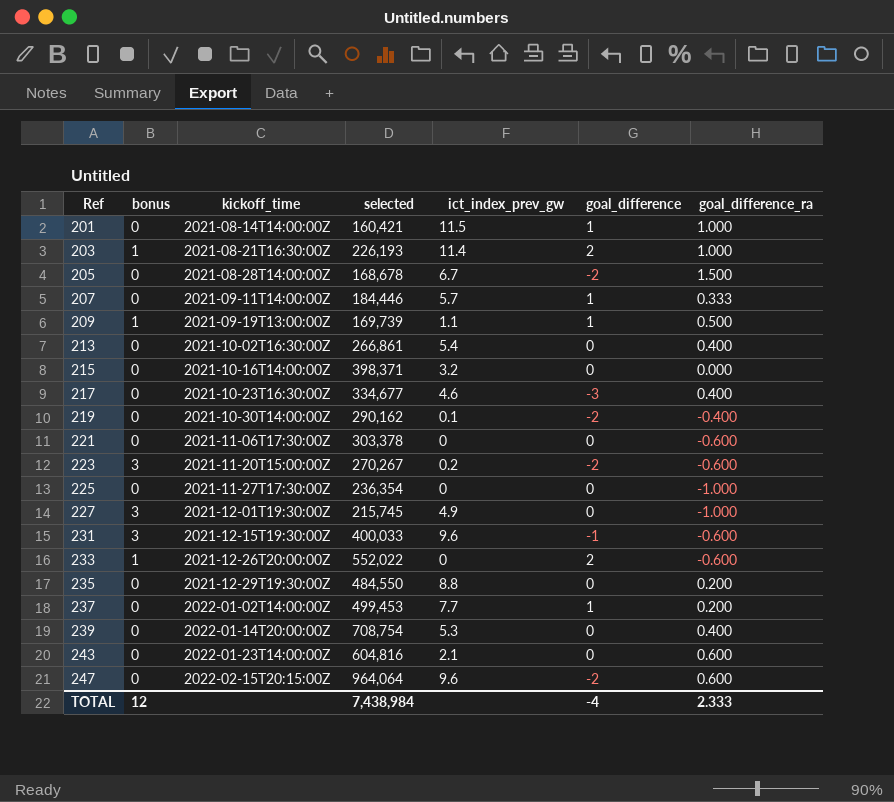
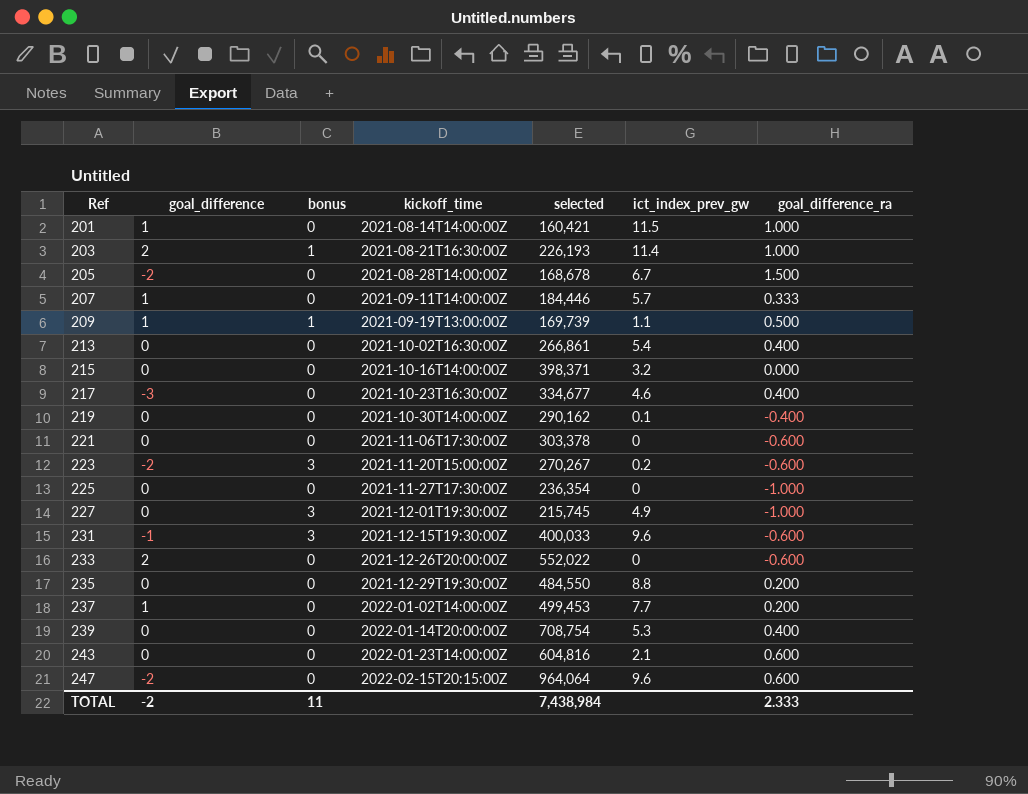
column goal_difference | position: 6 -> 2
219 | goal_difference: -2 -> 0
233 | bonus: 1 -> 0
TOTAL | goal_difference: -4 -> -2
TOTAL | bonus: 12 -> 11

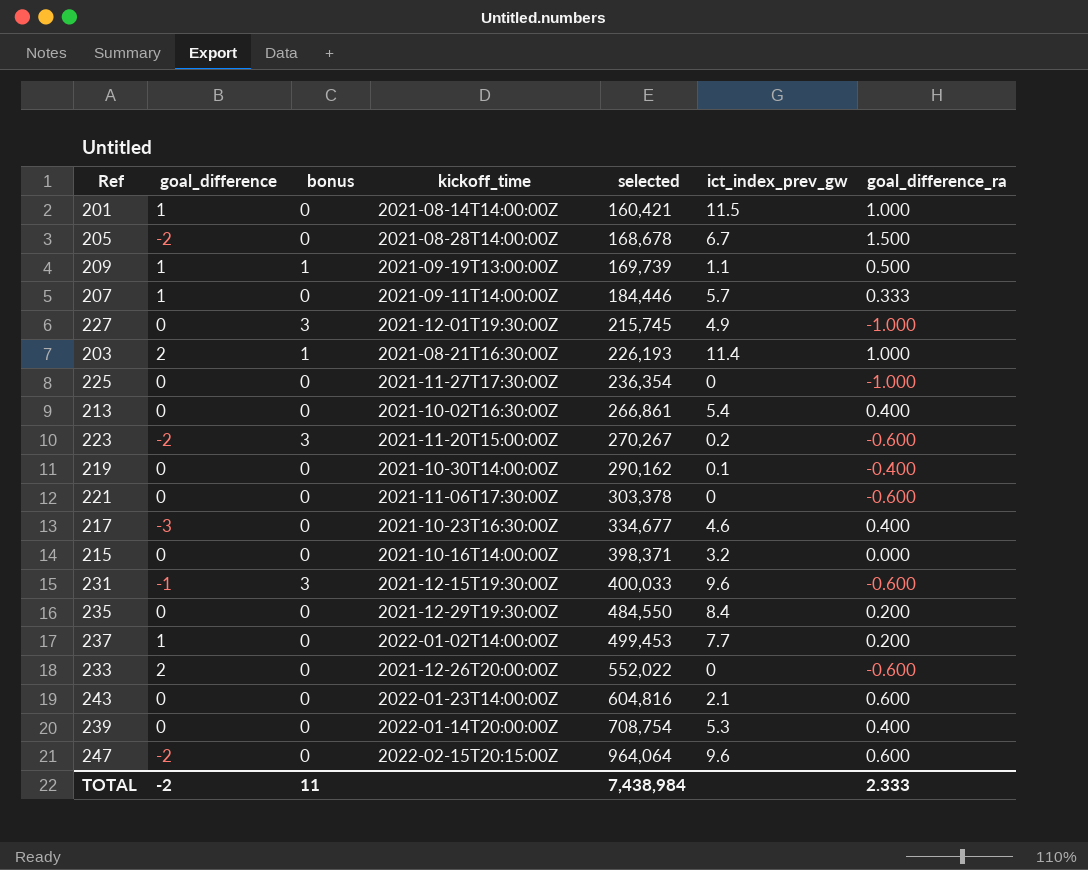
row order: Ref ascending -> selected ascending
235 | ict_index_prev_gw: 8.8 -> 8.4

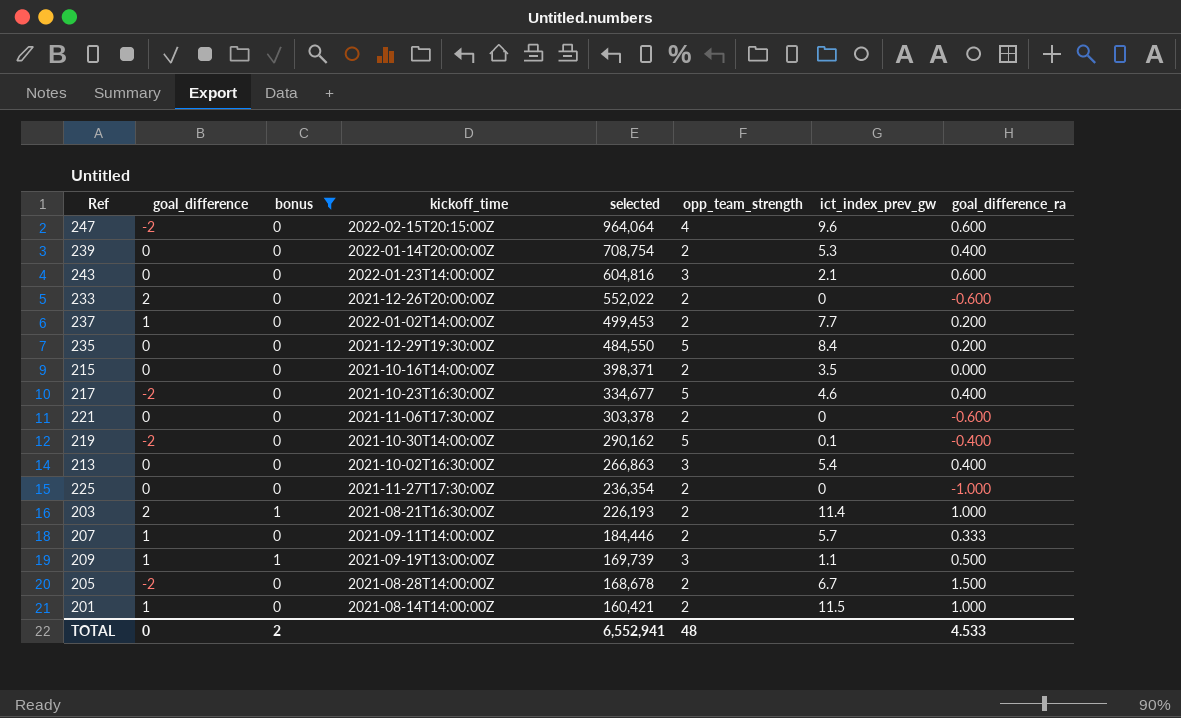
filter: none -> bonus != 3
row order: selected ascending -> selected descending
column opp_team_strength | position: none -> 6
215 | ict_index_prev_gw: 3.2 -> 3.5
217 | goal_difference: -3 -> -2
219 | goal_difference: 0 -> -2
213 | selected: 266,861 -> 266,863
TOTAL | goal_difference: -2 -> 0
TOTAL | bonus: 11 -> 2
TOTAL | selected: 7,438,984 -> 6,552,941
TOTAL | goal_difference_ra: 2.333 -> 4.533

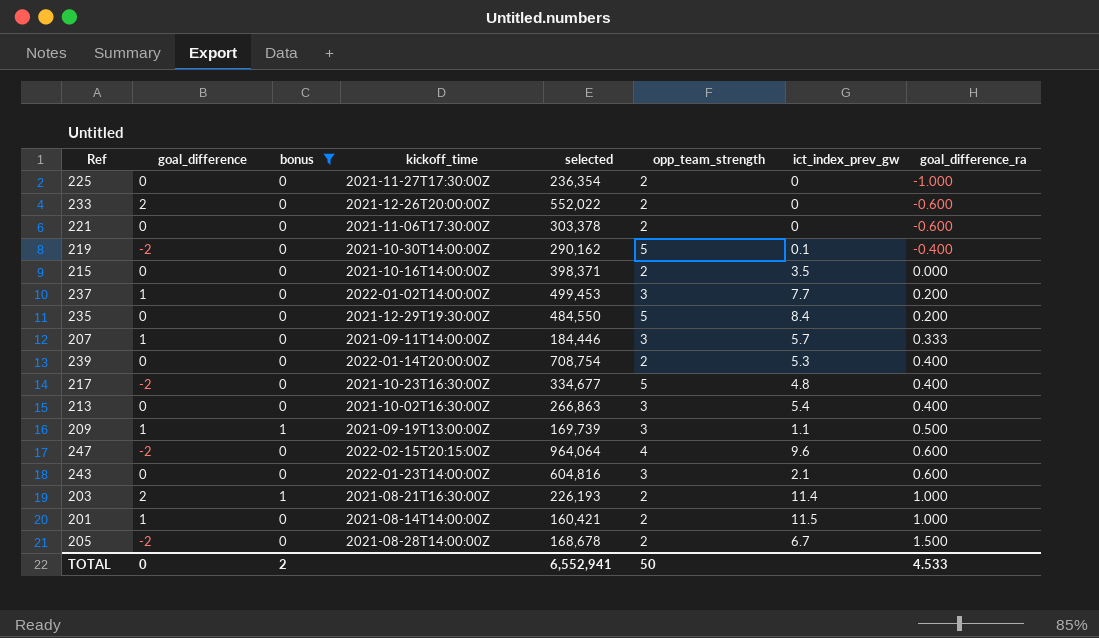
row order: selected descending -> goal_difference_ra ascending
237 | opp_team_strength: 2 -> 3
207 | opp_team_strength: 2 -> 3
217 | ict_index_prev_gw: 4.6 -> 4.8
TOTAL | opp_team_strength: 48 -> 50

